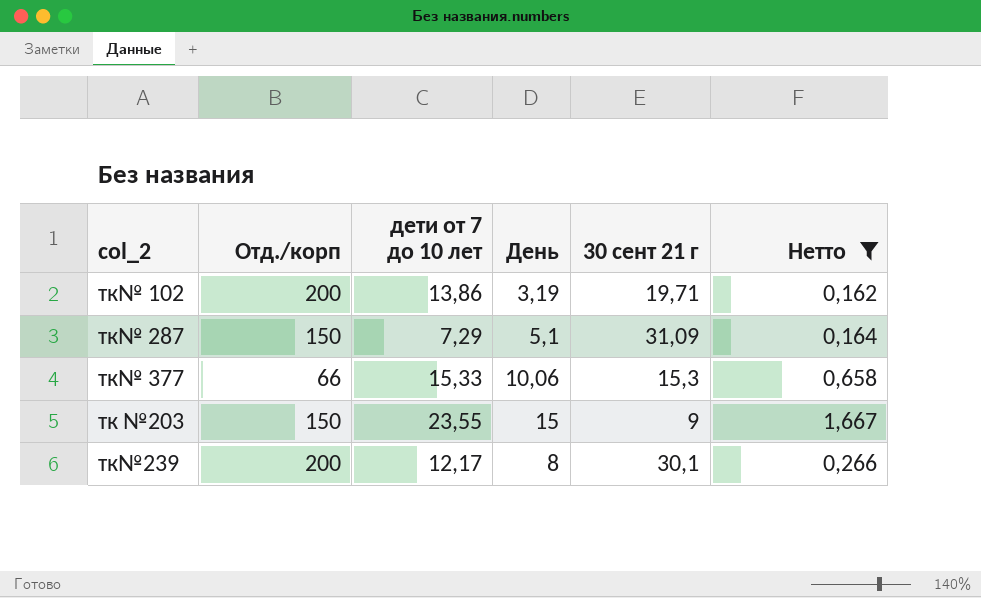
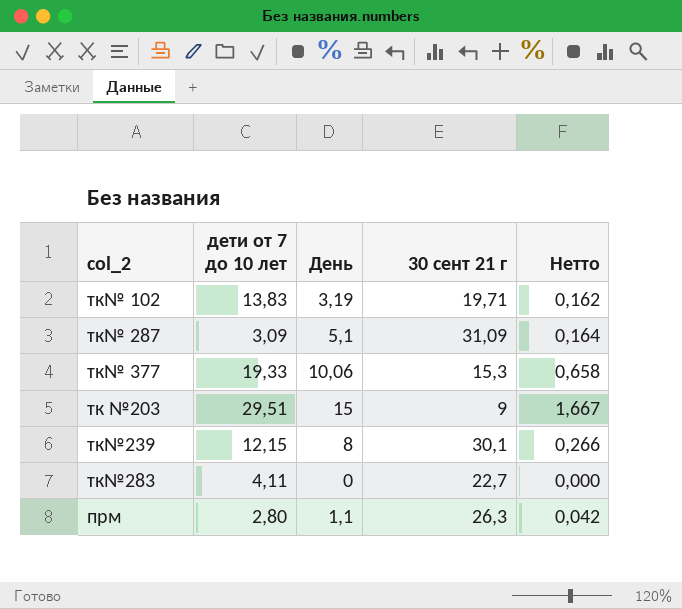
filter: Нетто >= 0,162 -> none
column Отд./корп | position: 2 -> none
тк№ 102 | дети от 7 до 10 лет: 13,86 -> 13,83
тк№ 287 | дети от 7 до 10 лет: 7,29 -> 3,09
тк№ 377 | дети от 7 до 10 лет: 15,33 -> 19,33
тк №203 | дети от 7 до 10 лет: 23,55 -> 29,51
тк№239 | дети от 7 до 10 лет: 12,17 -> 12,15

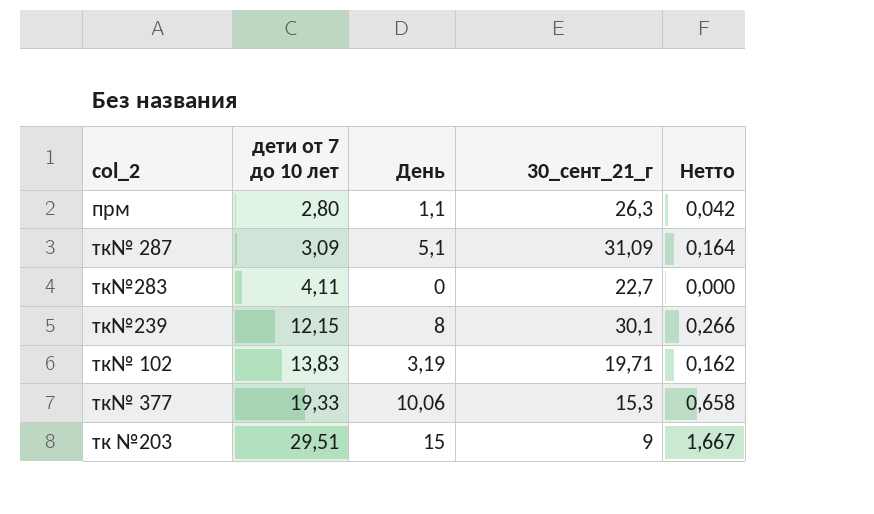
row order: none -> дети от 7 до 10 лет ascending
column name: 30 сент 21 г -> 30_сент_21_г

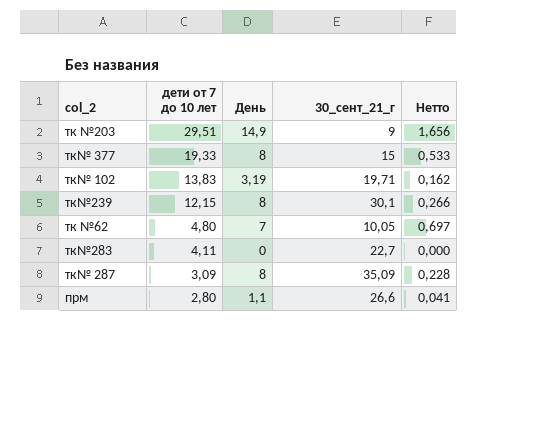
row order: дети от 7 до 10 лет ascending -> дети от 7 до 10 лет descending
тк №203 | День: 15 -> 14,9
тк №203 | Нетто: 1,667 -> 1,656
тк№ 377 | День: 10,06 -> 8
тк№ 377 | 30_сент_21_г: 15,3 -> 15
тк№ 377 | Нетто: 0,658 -> 0,533
row тк №62: none -> 4,80 | 7 | 10,05 | 0,697
тк№ 287 | День: 5,1 -> 8
тк№ 287 | 30_сент_21_г: 31,09 -> 35,09
тк№ 287 | Нетто: 0,164 -> 0,228
прм | 30_сент_21_г: 26,3 -> 26,6
прм | Нетто: 0,042 -> 0,041

